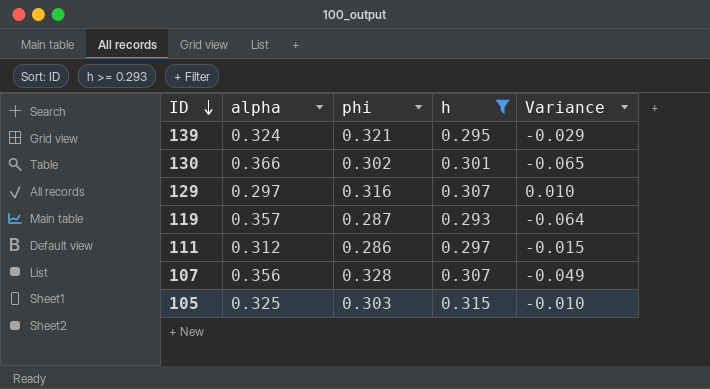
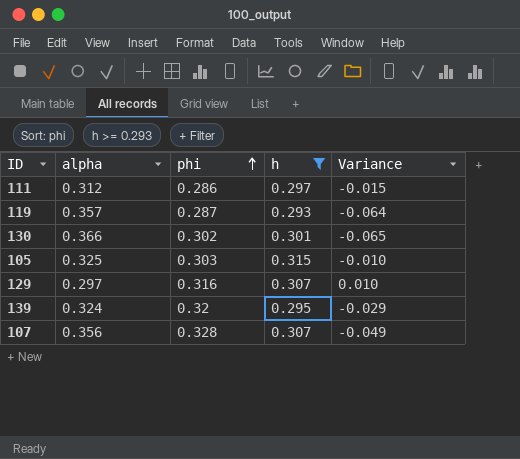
row order: ID descending -> phi ascending
139 | phi: 0.321 -> 0.32

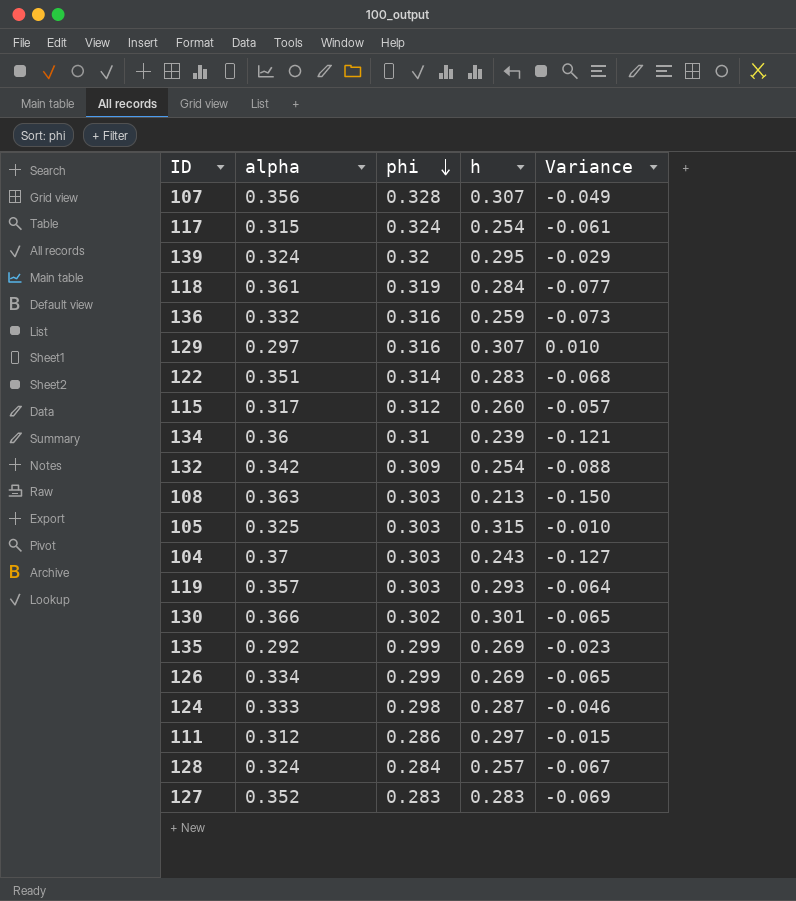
filter: h >= 0.293 -> none
row order: phi ascending -> phi descending
119 | phi: 0.287 -> 0.303

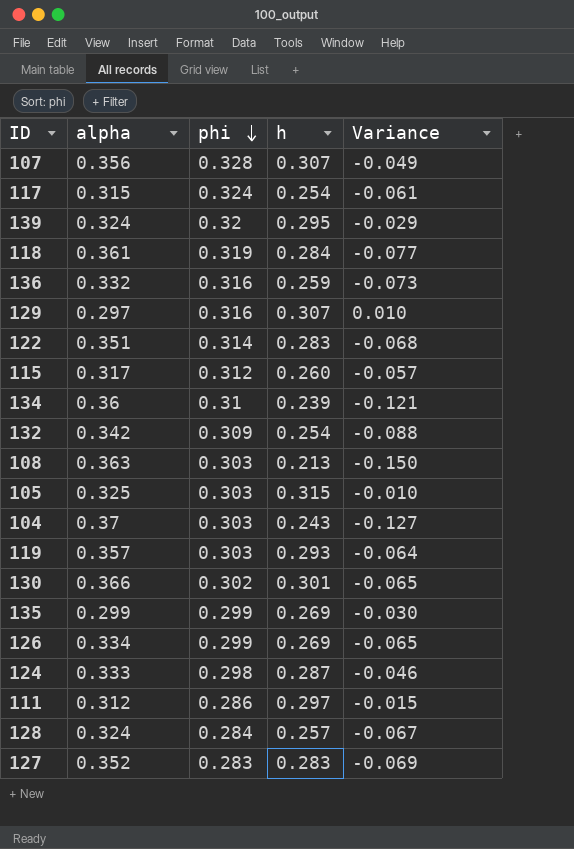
135 | alpha: 0.292 -> 0.299
135 | Variance: -0.023 -> -0.030

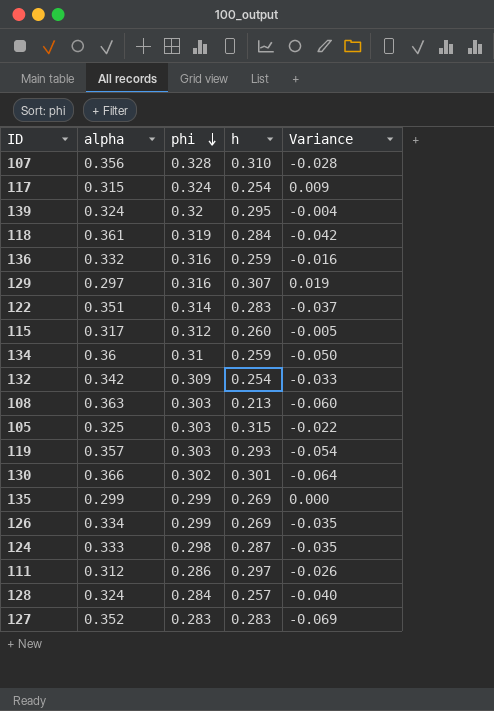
column Variance | formula: [h] - [alpha] -> [phi] - [alpha]
row 104: 0.37 | 0.303 | 0.243 | -0.127 -> none
107 | h: 0.307 -> 0.310
134 | h: 0.239 -> 0.259

